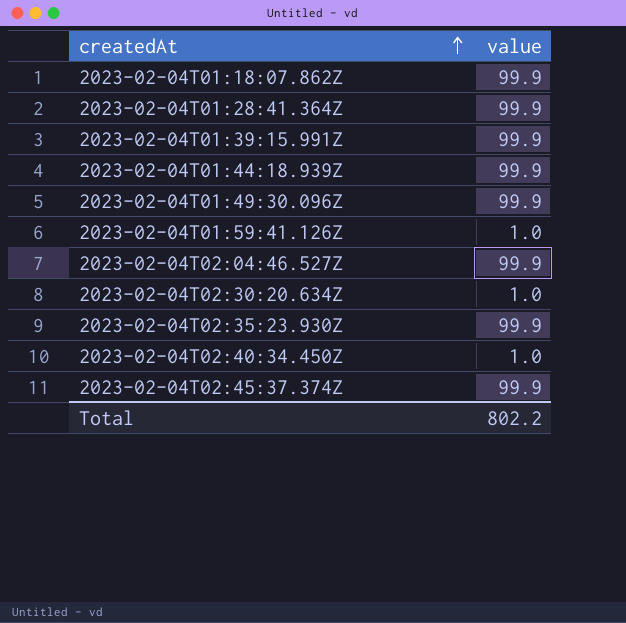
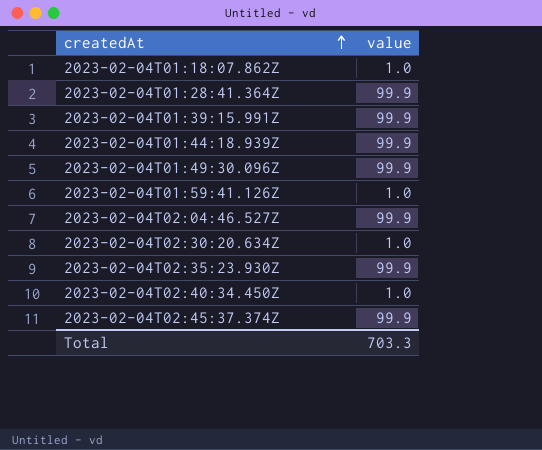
2023-02-04T01:18:07.862Z | value: 99.9 -> 1.0
Total | value: 802.2 -> 703.3

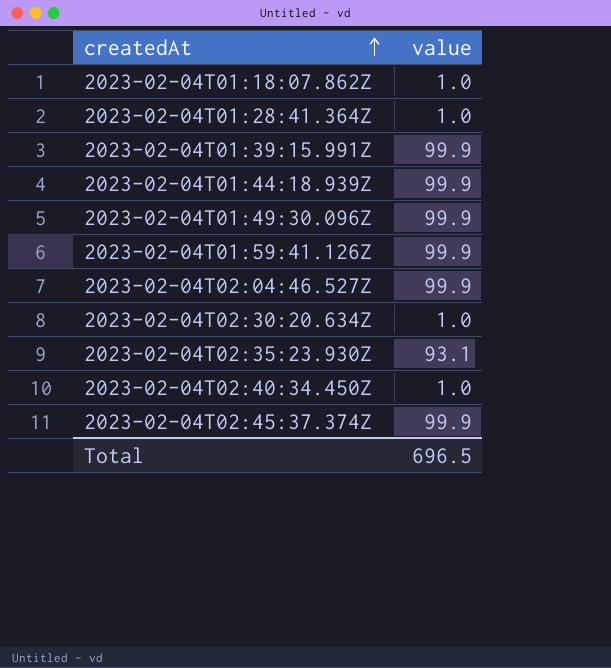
2023-02-04T01:28:41.364Z | value: 99.9 -> 1.0
2023-02-04T01:59:41.126Z | value: 1.0 -> 99.9
2023-02-04T02:35:23.930Z | value: 99.9 -> 93.1
Total | value: 703.3 -> 696.5

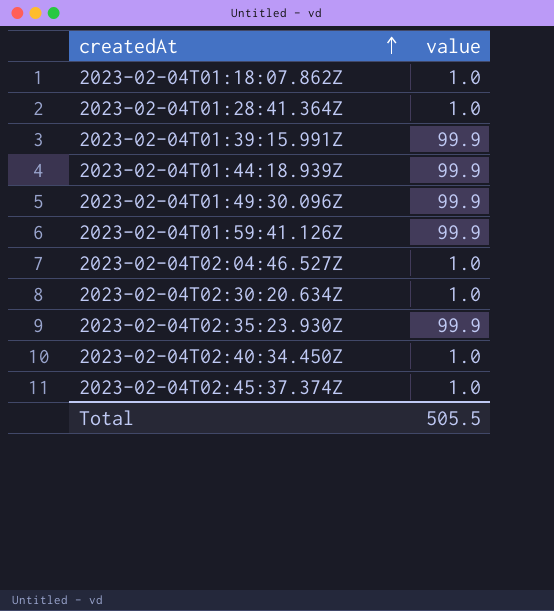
2023-02-04T02:04:46.527Z | value: 99.9 -> 1.0
2023-02-04T02:35:23.930Z | value: 93.1 -> 99.9
2023-02-04T02:45:37.374Z | value: 99.9 -> 1.0
Total | value: 696.5 -> 505.5

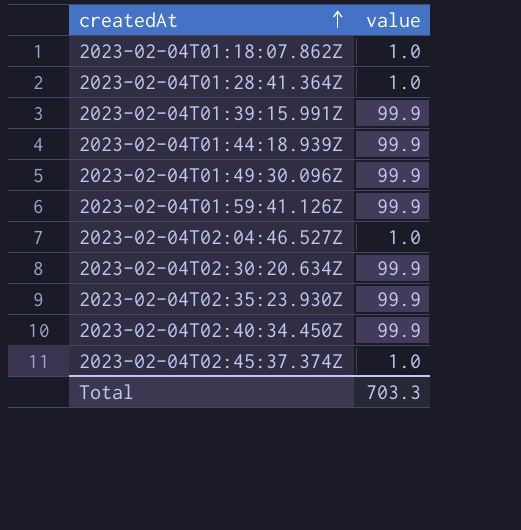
2023-02-04T02:30:20.634Z | value: 1.0 -> 99.9
2023-02-04T02:40:34.450Z | value: 1.0 -> 99.9
Total | value: 505.5 -> 703.3

